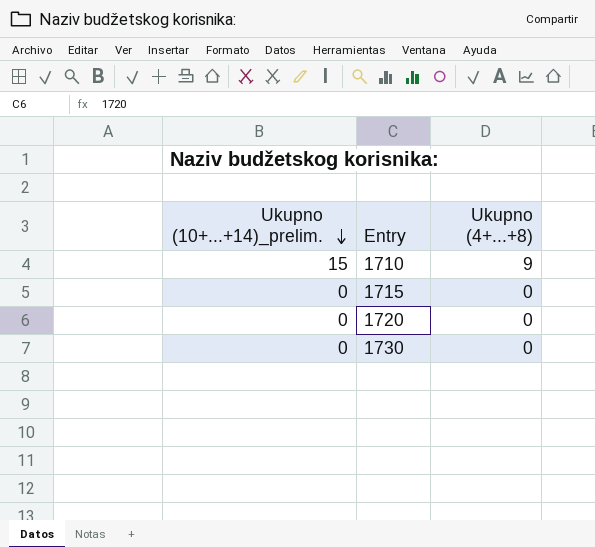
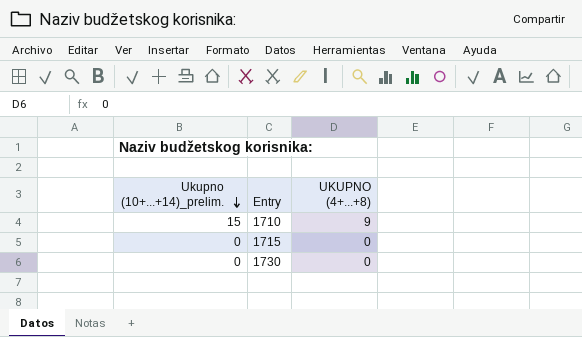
column name: Ukupno (4+...+8) -> UKUPNO (4+...+8)
row 1720: 0 | 0 -> none

